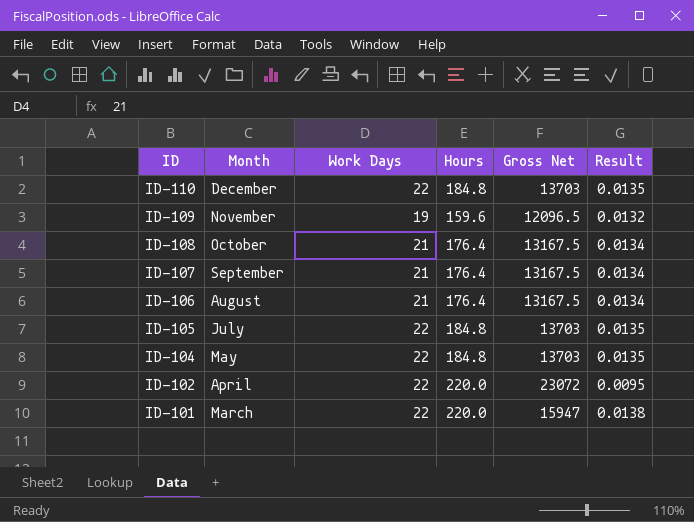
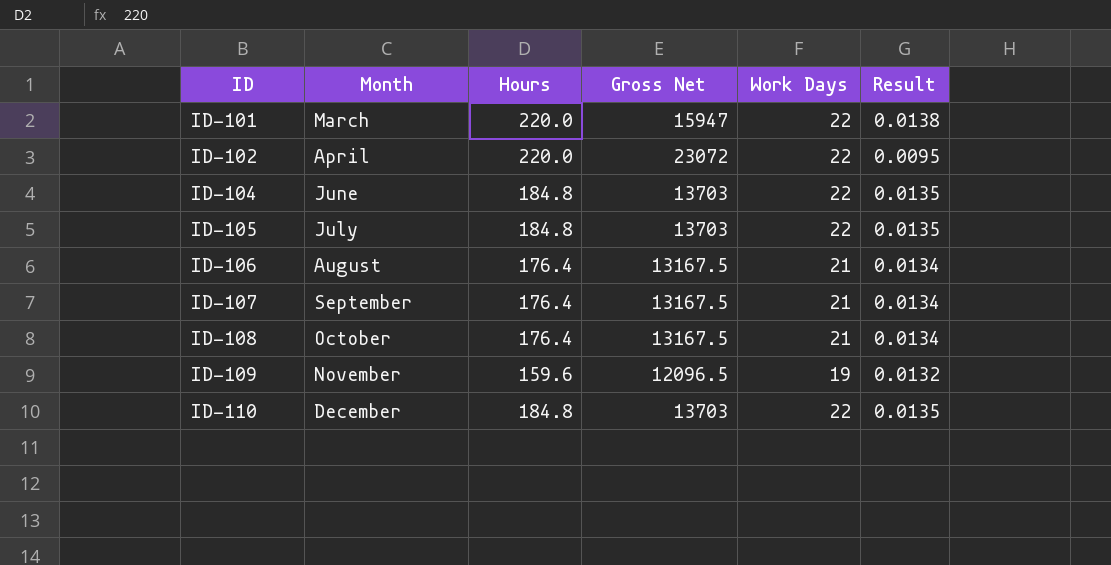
row order: ID descending -> ID ascending
column Work Days | position: 3 -> 5
ID-104 | Month: May -> June

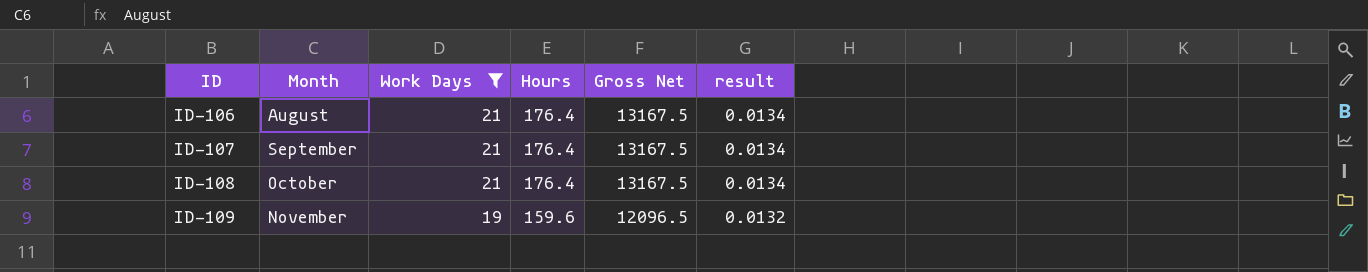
filter: none -> Work Days != 22
column Work Days | position: 5 -> 3
column name: Result -> result

